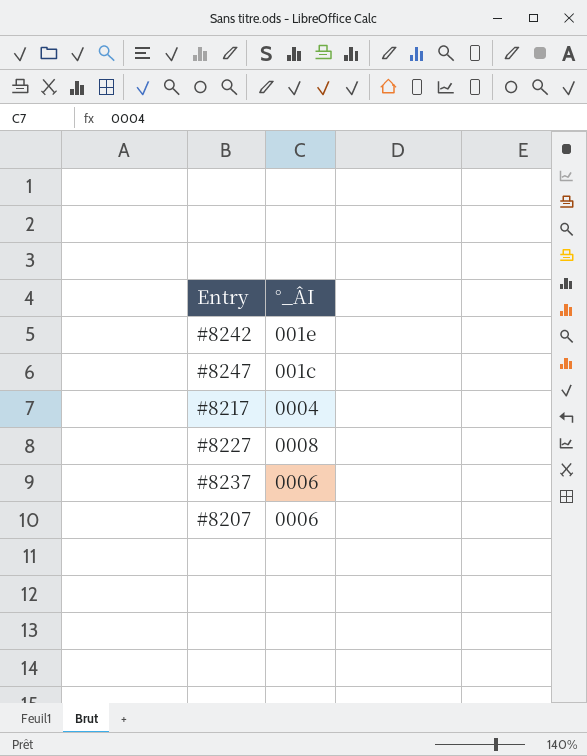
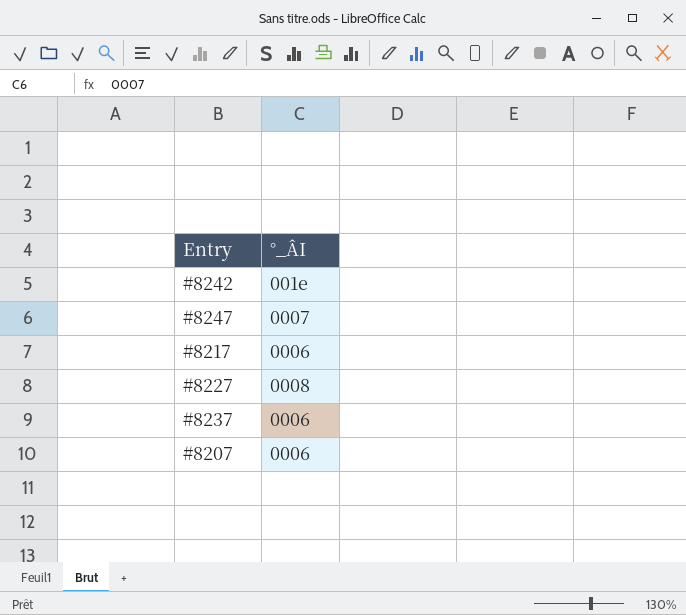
#8247 | °_ÂI: 001c -> 0007
#8217 | °_ÂI: 0004 -> 0006

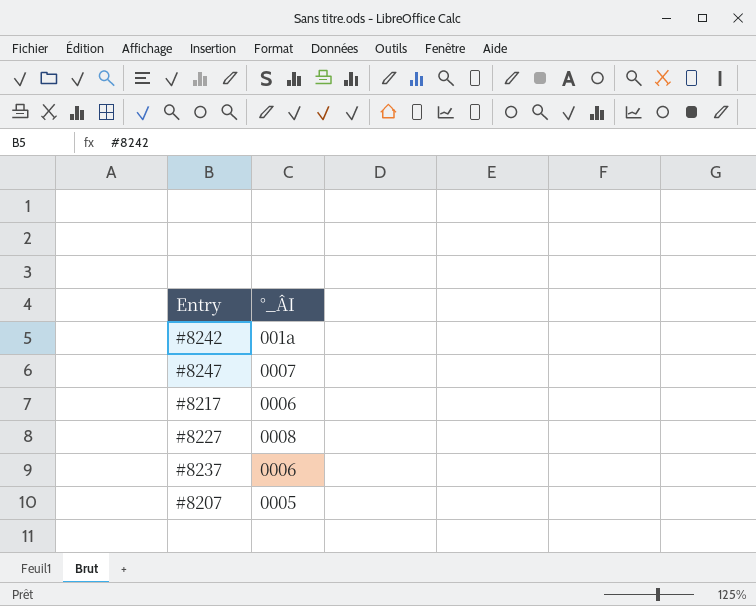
#8242 | °_ÂI: 001e -> 001a
#8207 | °_ÂI: 0006 -> 0005

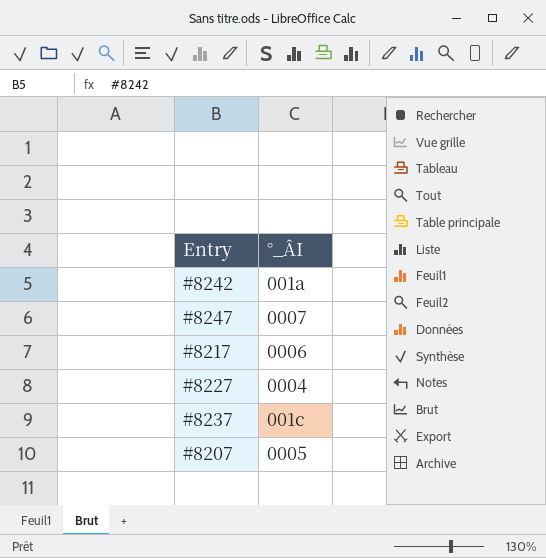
#8227 | °_ÂI: 0008 -> 0004
#8237 | °_ÂI: 0006 -> 001c

